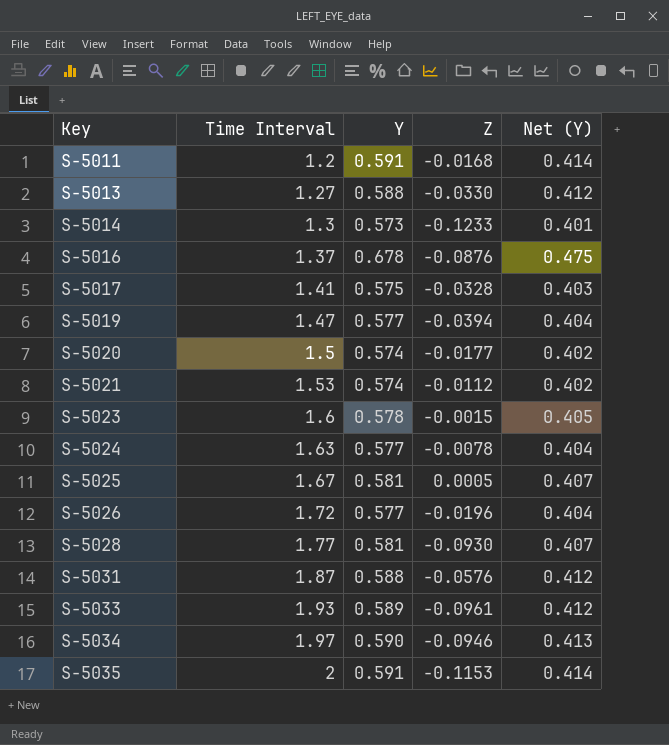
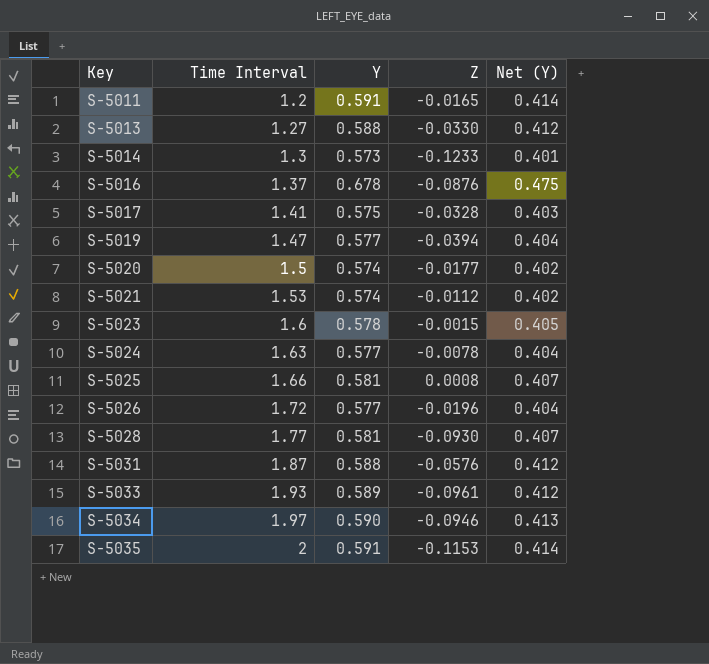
S-5011 | Z: -0.0168 -> -0.0165
S-5025 | Time Interval: 1.67 -> 1.66
S-5025 | Z: 0.0005 -> 0.0008

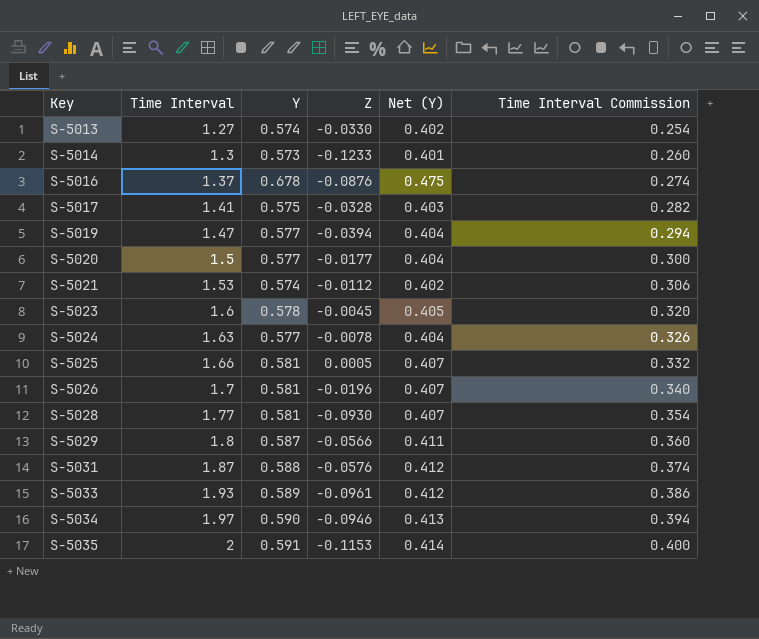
column Time Interval Commission | formula: none -> [Time Interval] * 0.2
row S-5011: 1.2 | 0.591 | -0.0165 | 0.414 -> none
S-5013 | Y: 0.588 -> 0.574
S-5013 | Net (Y): 0.412 -> 0.402
S-5020 | Y: 0.574 -> 0.577
S-5020 | Net (Y): 0.402 -> 0.404
S-5023 | Z: -0.0015 -> -0.0045
S-5025 | Z: 0.0008 -> 0.0005
S-5026 | Time Interval: 1.72 -> 1.7
S-5026 | Y: 0.577 -> 0.581
S-5026 | Net (Y): 0.404 -> 0.407
row S-5029: none -> 1.8 | 0.587 | -0.0566 | 0.411 | 0.360

